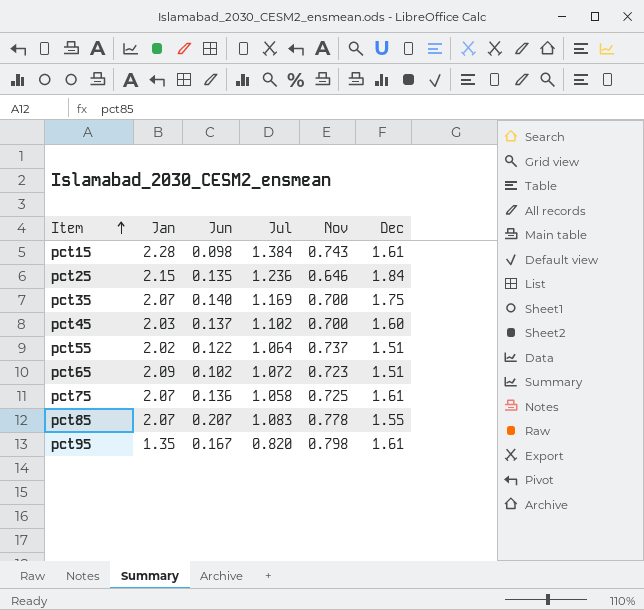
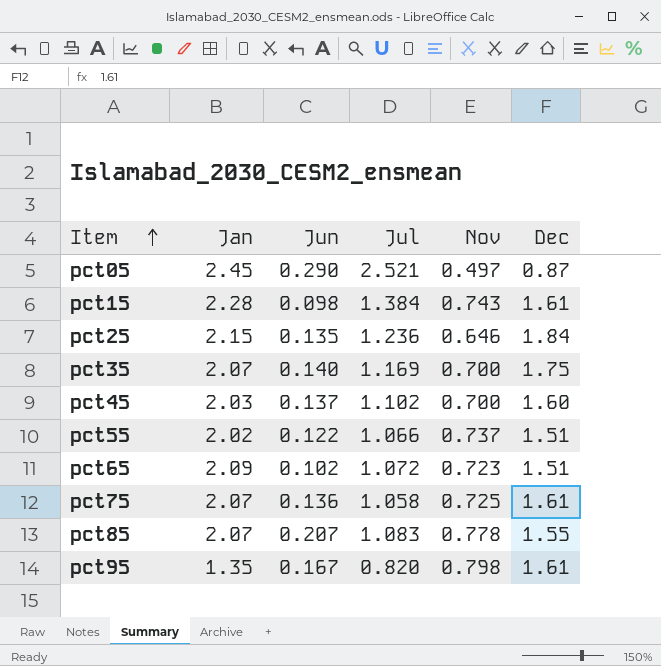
row pct05: none -> 2.45 | 0.290 | 2.521 | 0.497 | 0.87
pct55 | Jul: 1.064 -> 1.066

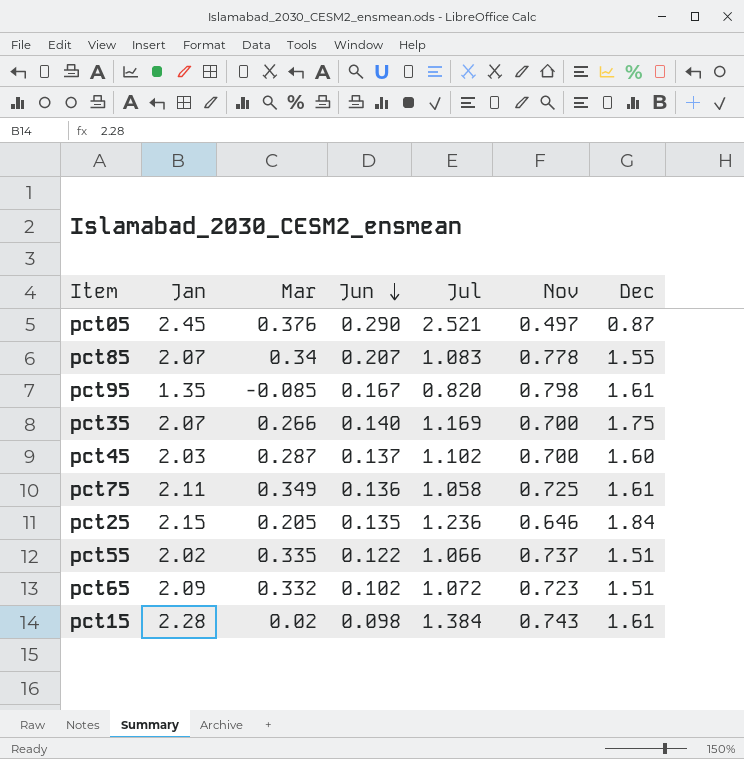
row order: Item ascending -> Jun descending
column Mar | position: none -> 3
pct75 | Jan: 2.07 -> 2.11

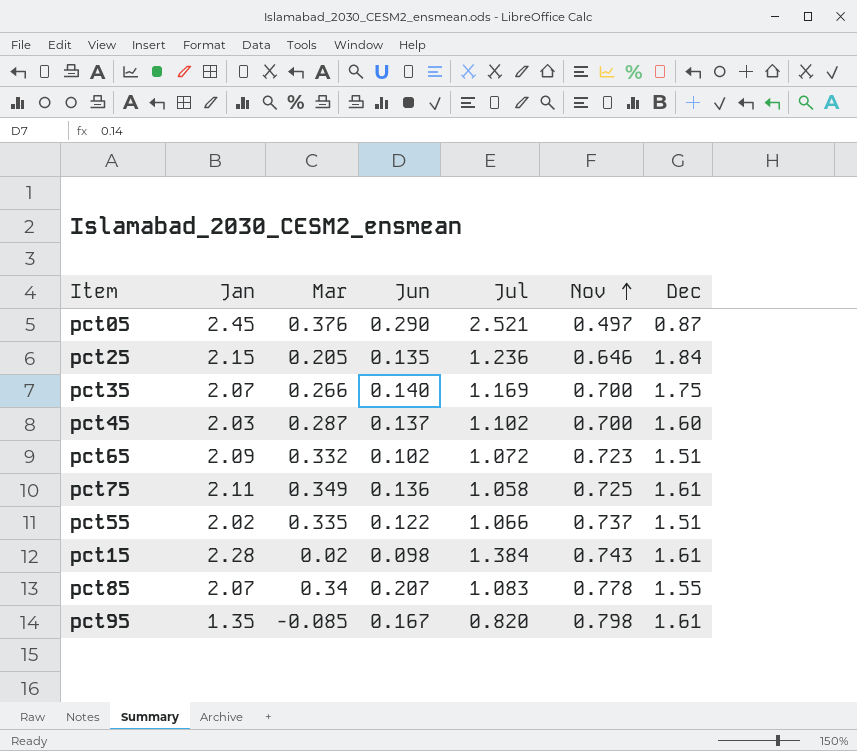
row order: Jun descending -> Nov ascending

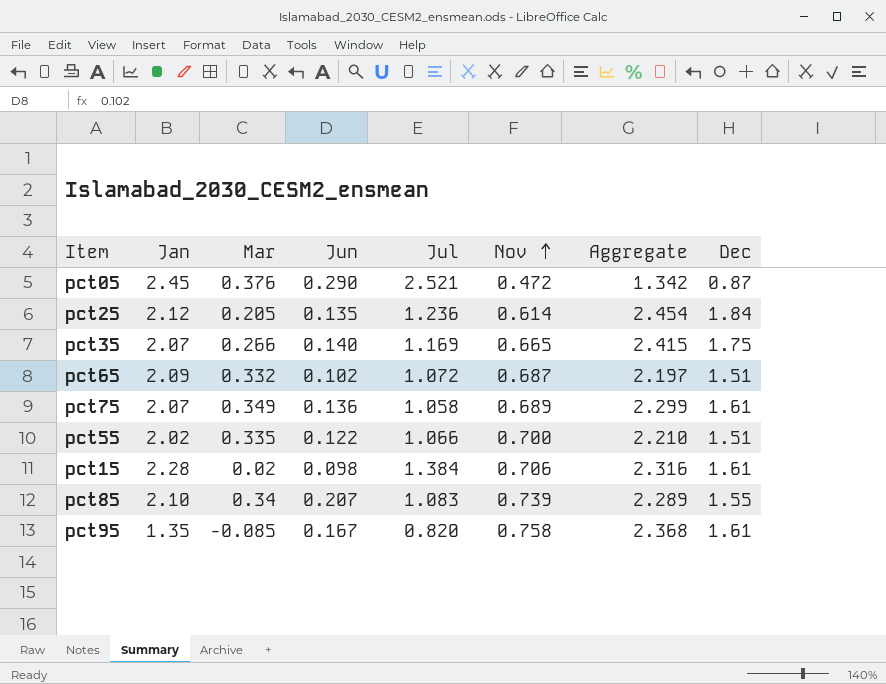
column Aggregate | formula: none -> [Nov] + [Dec]
row pct45: 2.03 | 0.287 | 0.137 | 1.102 | 0.700 | 1.60 -> none
pct05 | Nov: 0.497 -> 0.472
pct25 | Jan: 2.15 -> 2.12
pct25 | Nov: 0.646 -> 0.614
pct35 | Nov: 0.700 -> 0.665
pct65 | Nov: 0.723 -> 0.687
pct75 | Jan: 2.11 -> 2.07
pct75 | Nov: 0.725 -> 0.689
pct55 | Nov: 0.737 -> 0.700
pct15 | Nov: 0.743 -> 0.706
pct85 | Jan: 2.07 -> 2.10
pct85 | Nov: 0.778 -> 0.739
pct95 | Nov: 0.798 -> 0.758

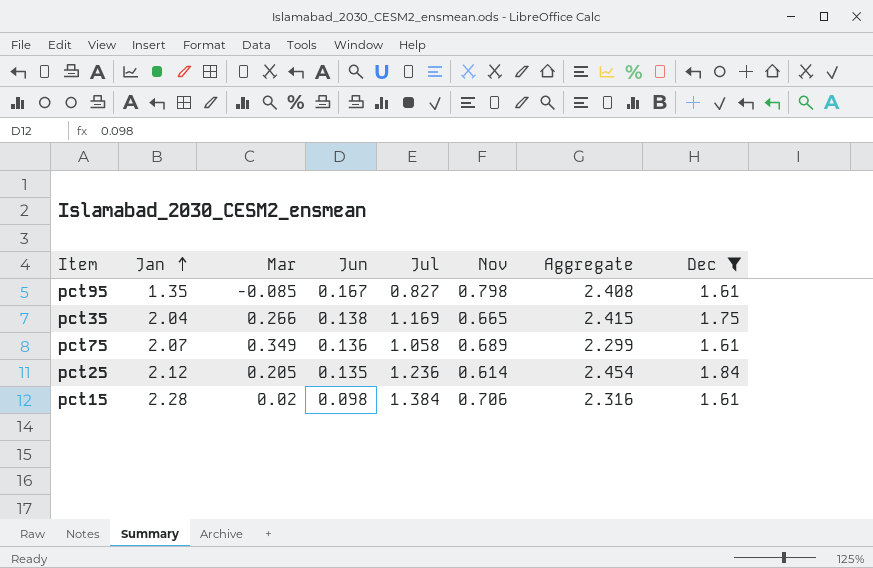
filter: none -> Dec >= 1.61
row order: Nov ascending -> Jan ascending
pct95 | Jul: 0.820 -> 0.827
pct95 | Nov: 0.758 -> 0.798
pct95 | Aggregate: 2.368 -> 2.408
pct35 | Jan: 2.07 -> 2.04
pct35 | Jun: 0.140 -> 0.138

